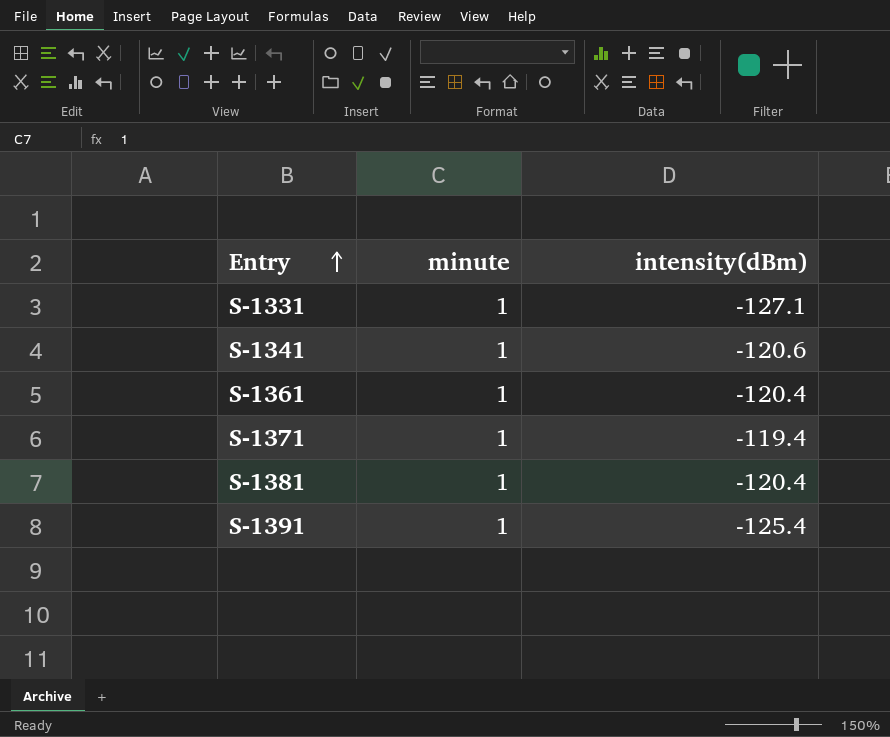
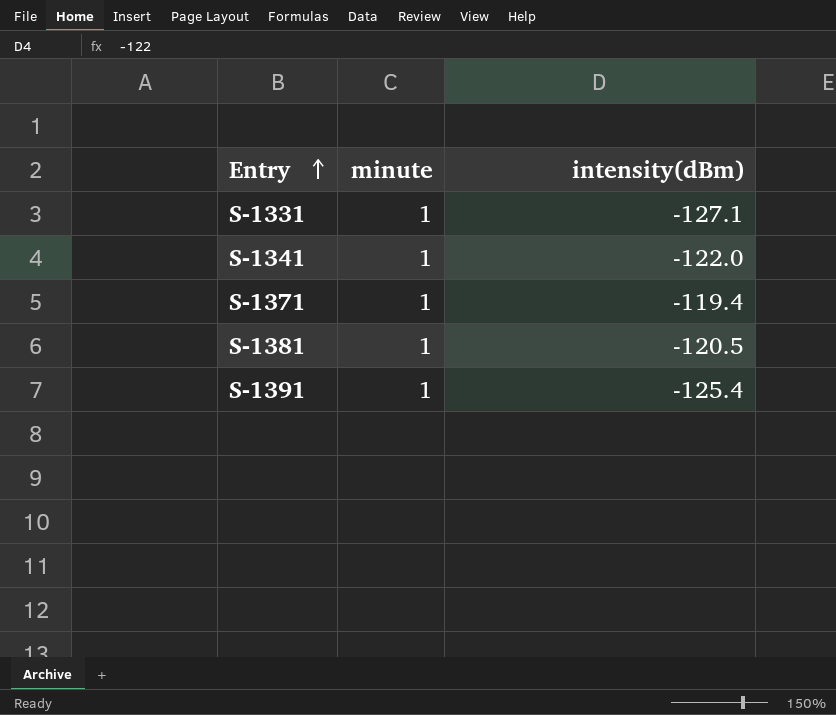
row S-1361: 1 | -120.4 -> none
S-1341 | intensity(dBm): -120.6 -> -122.0
S-1381 | intensity(dBm): -120.4 -> -120.5

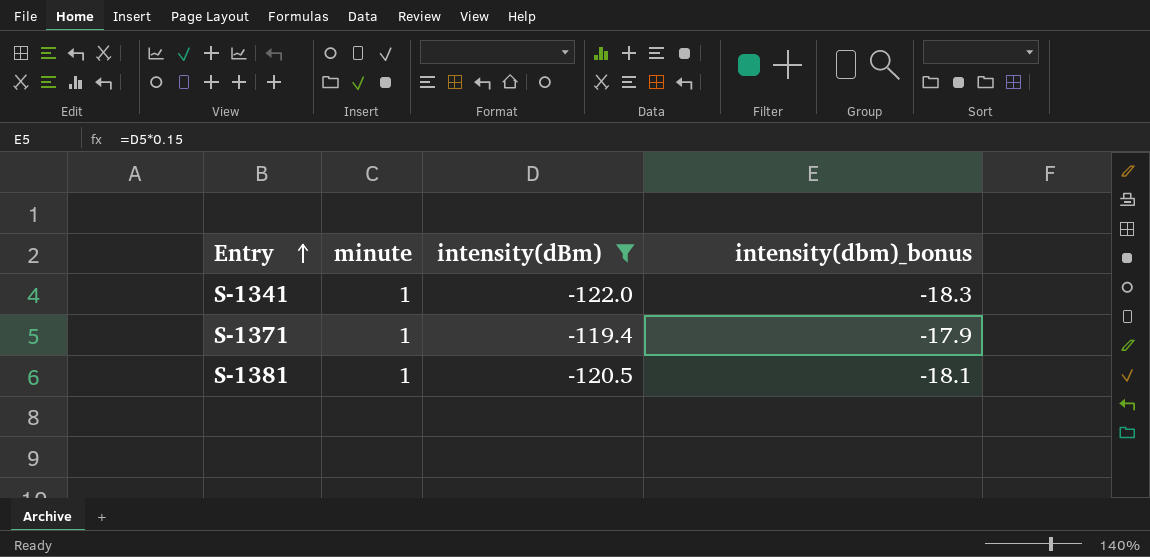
filter: none -> intensity(dBm) >= -122.0
column intensity(dbm)_bonus | formula: none -> [intensity(dBm)] * 0.15

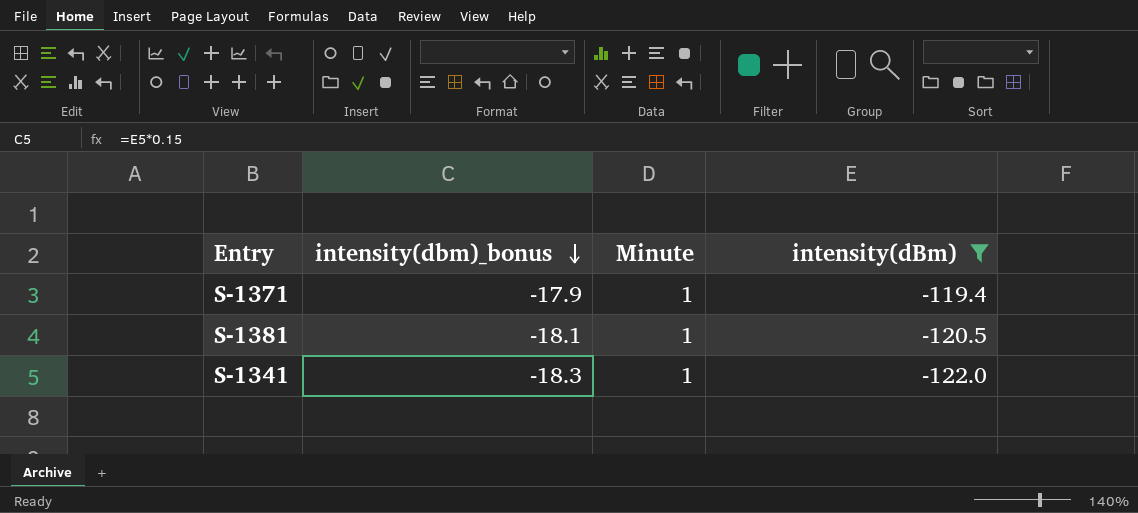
row order: Entry ascending -> intensity(dbm)_bonus descending
column intensity(dbm)_bonus | position: 4 -> 2
column name: minute -> Minute

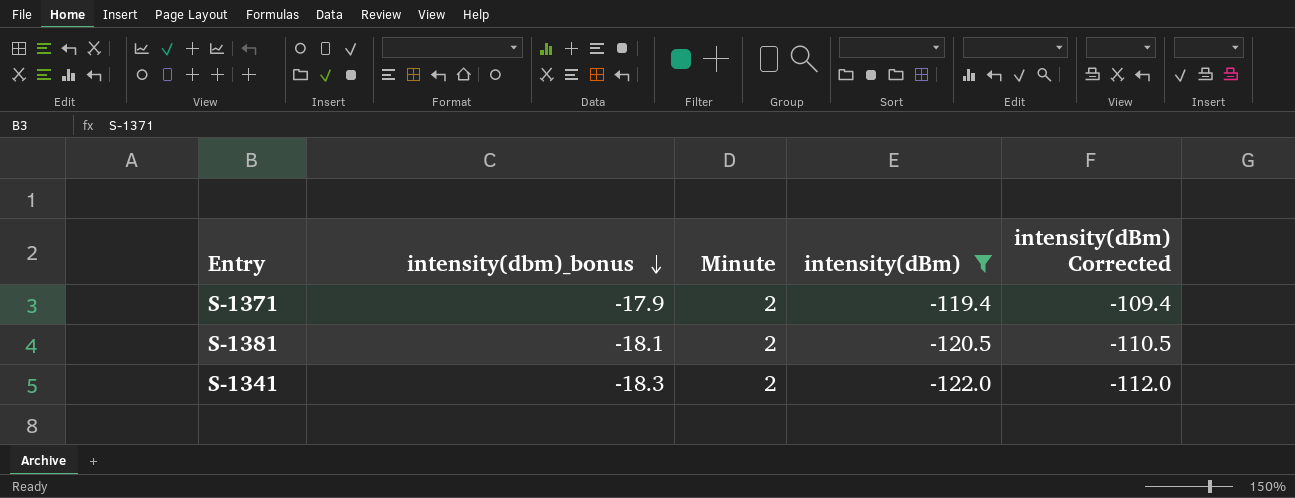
column intensity(dBm) Corrected | formula: none -> [intensity(dBm)] + 10
S-1371 | Minute: 1 -> 2
S-1381 | Minute: 1 -> 2
S-1341 | Minute: 1 -> 2

